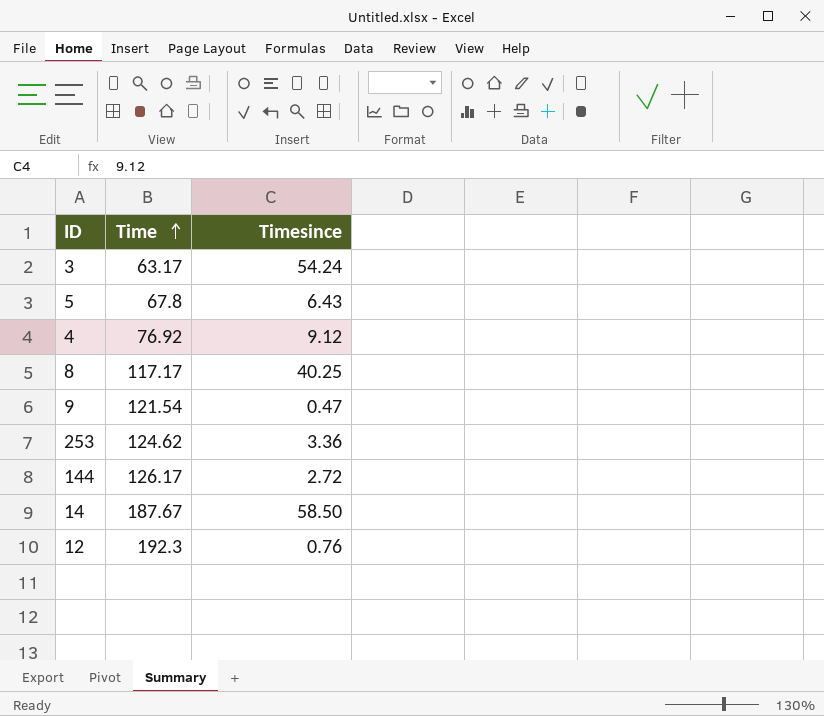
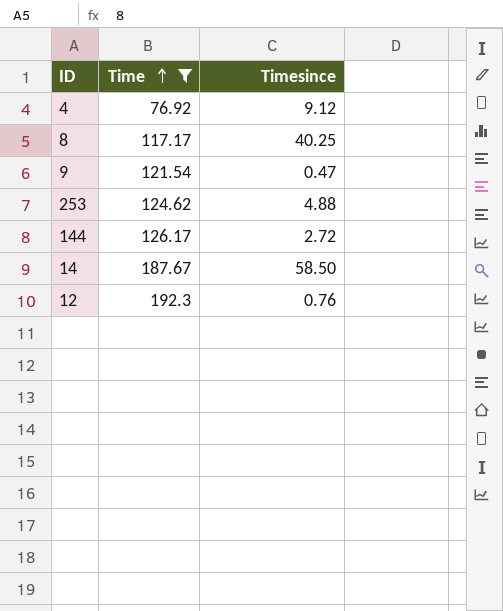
filter: none -> Time >= 76.92
253 | Timesince: 3.36 -> 4.88

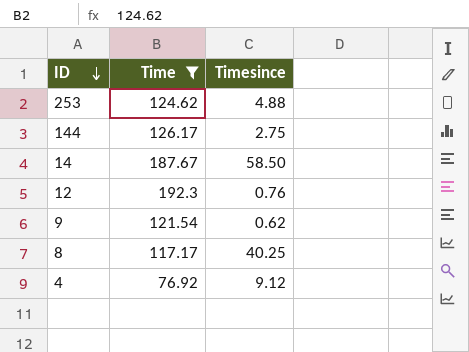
row order: Time ascending -> ID descending
144 | Timesince: 2.72 -> 2.75
9 | Timesince: 0.47 -> 0.62

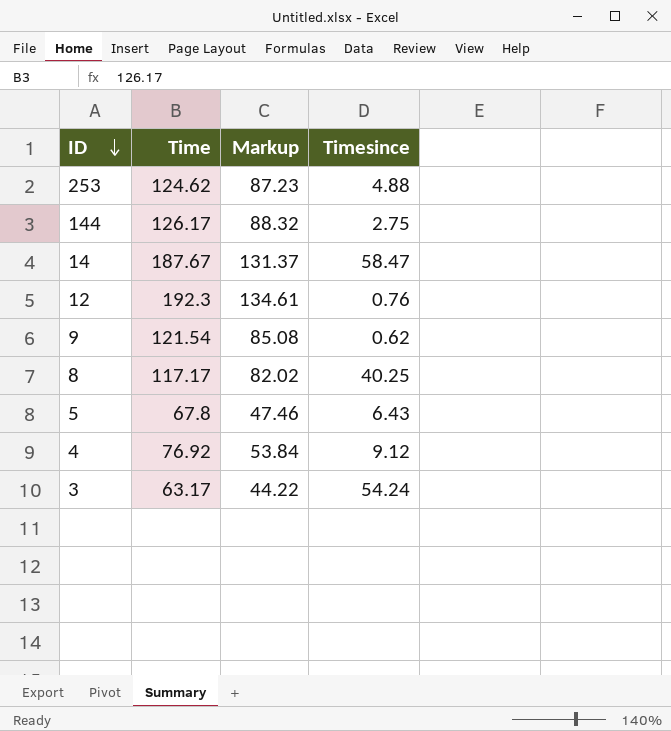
filter: Time >= 76.92 -> none
column Markup | formula: none -> [Time] * 0.7
14 | Timesince: 58.50 -> 58.47

